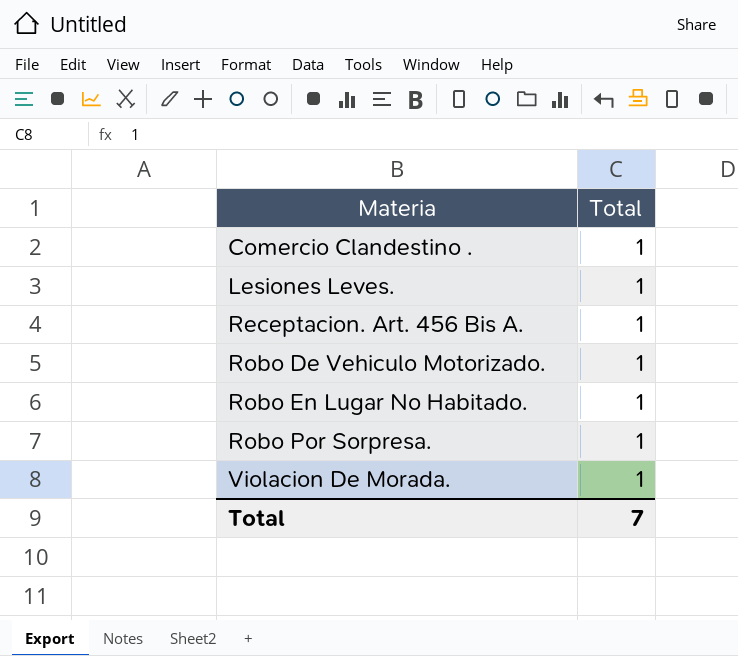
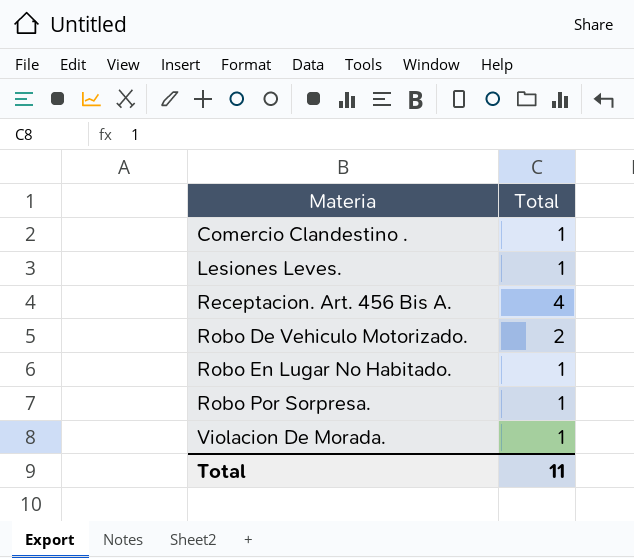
Receptacion. Art. 456 Bis A. | Total: 1 -> 4
Robo De Vehiculo Motorizado. | Total: 1 -> 2
Total | Total: 7 -> 11

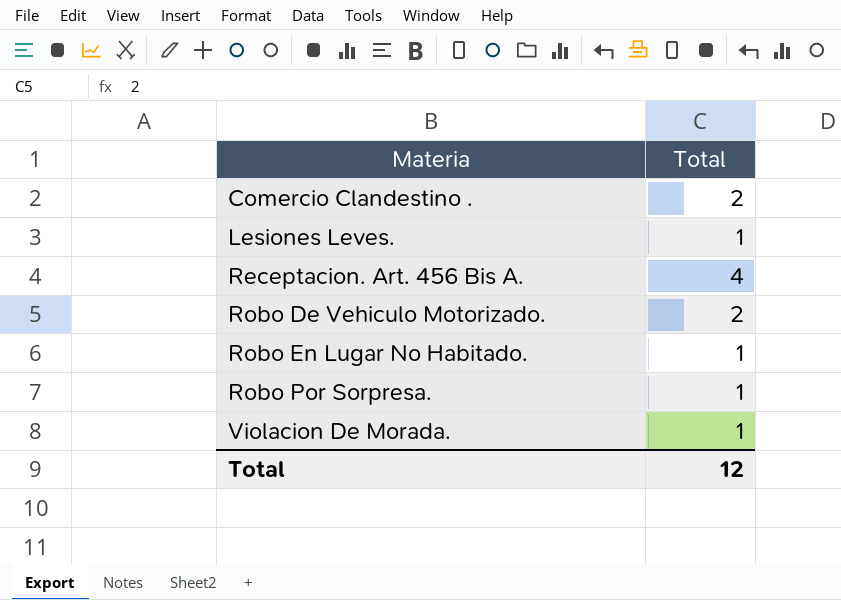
Comercio Clandestino . | Total: 1 -> 2
Total | Total: 11 -> 12

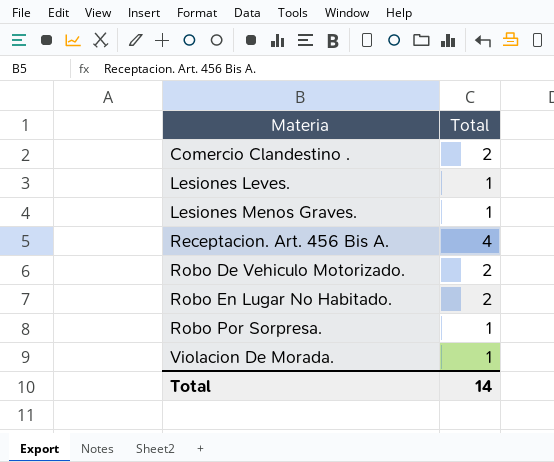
row Lesiones Menos Graves.: none -> 1
Robo En Lugar No Habitado. | Total: 1 -> 2
Total | Total: 12 -> 14

